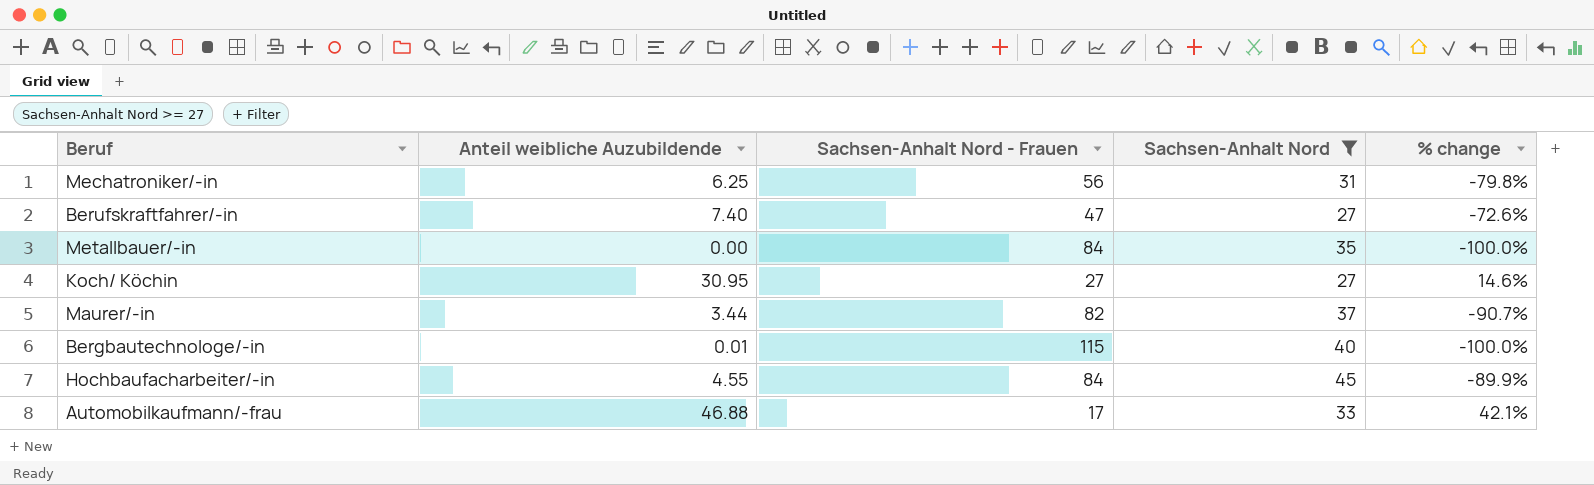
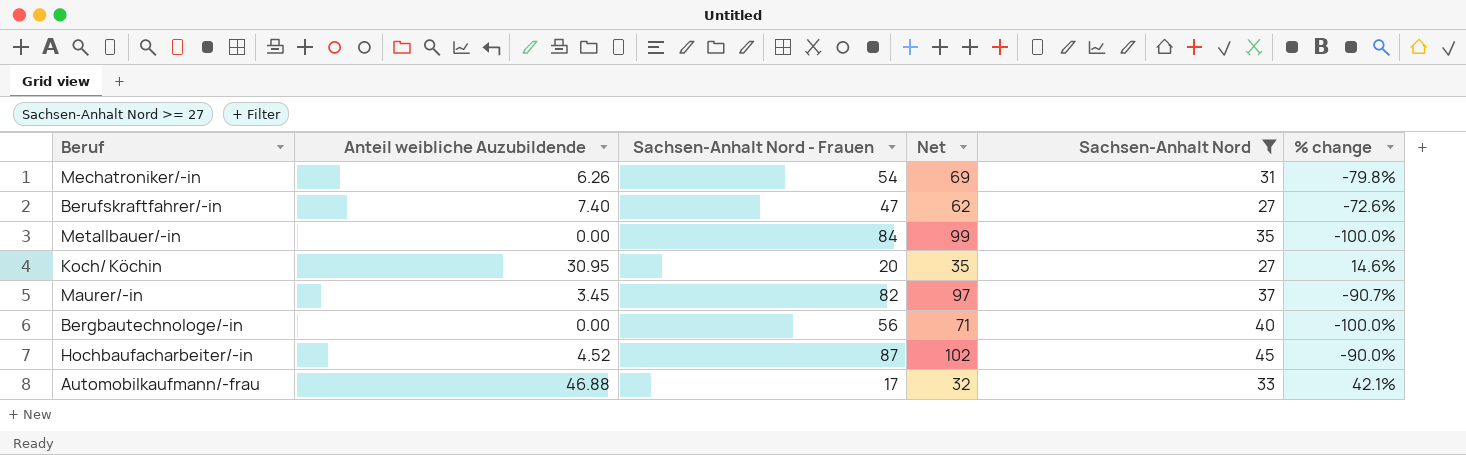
column Net | formula: none -> [Sachsen-Anhalt Nord - Frauen] + 15
Mechatroniker/-in | Anteil weibliche Auzubildende: 6.25 -> 6.26
Mechatroniker/-in | Sachsen-Anhalt Nord - Frauen: 56 -> 54
Koch/ Köchin | Sachsen-Anhalt Nord - Frauen: 27 -> 20
Maurer/-in | Anteil weibliche Auzubildende: 3.44 -> 3.45
Bergbautechnologe/-in | Anteil weibliche Auzubildende: 0.01 -> 0.00
Bergbautechnologe/-in | Sachsen-Anhalt Nord - Frauen: 115 -> 56
Hochbaufacharbeiter/-in | Anteil weibliche Auzubildende: 4.55 -> 4.52
Hochbaufacharbeiter/-in | Sachsen-Anhalt Nord - Frauen: 84 -> 87
Hochbaufacharbeiter/-in | % change: -89.9% -> -90.0%

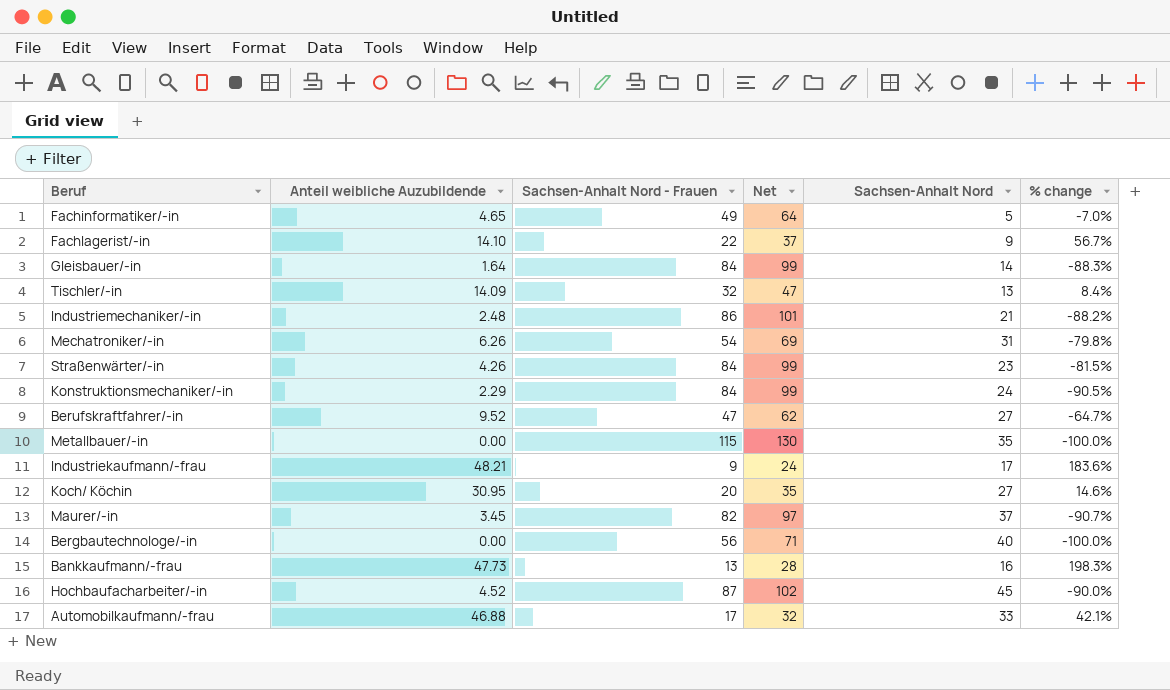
filter: Sachsen-Anhalt Nord >= 27 -> none
Berufskraftfahrer/-in | Anteil weibliche Auzubildende: 7.40 -> 9.52
Berufskraftfahrer/-in | % change: -72.6% -> -64.7%
Metallbauer/-in | Sachsen-Anhalt Nord - Frauen: 84 -> 115
Metallbauer/-in | Net: 99 -> 130

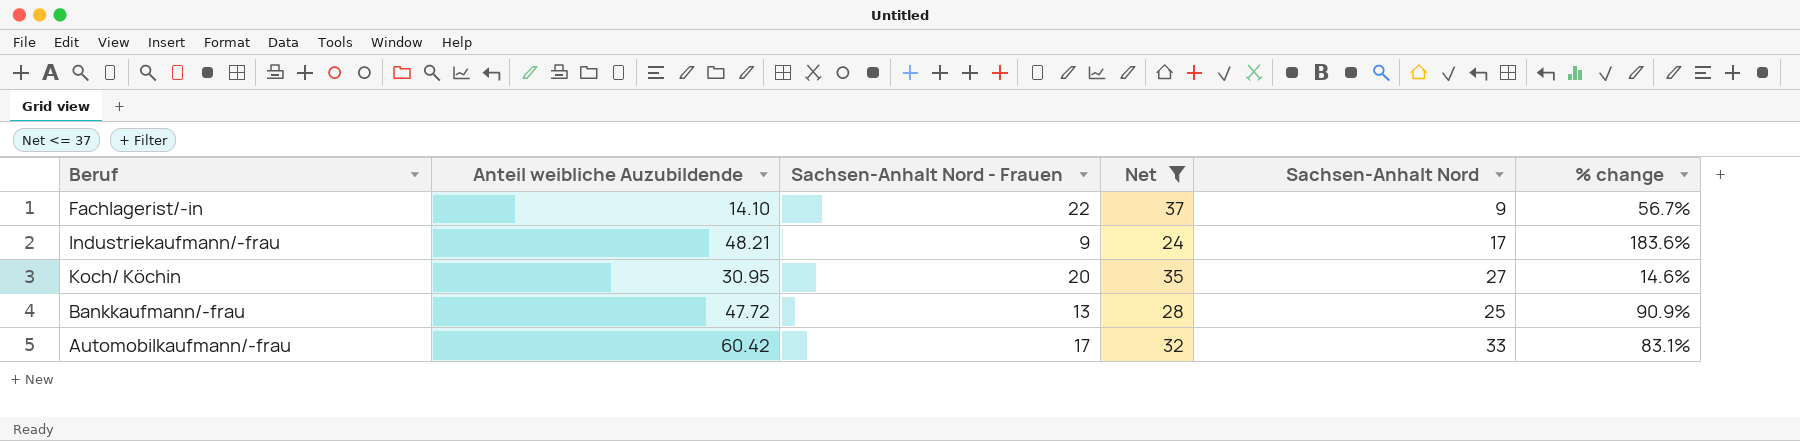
filter: none -> Net <= 37
Bankkaufmann/-frau | Anteil weibliche Auzubildende: 47.73 -> 47.72
Bankkaufmann/-frau | Sachsen-Anhalt Nord: 16 -> 25
Bankkaufmann/-frau | % change: 198.3% -> 90.9%
Automobilkaufmann/-frau | Anteil weibliche Auzubildende: 46.88 -> 60.42
Automobilkaufmann/-frau | % change: 42.1% -> 83.1%

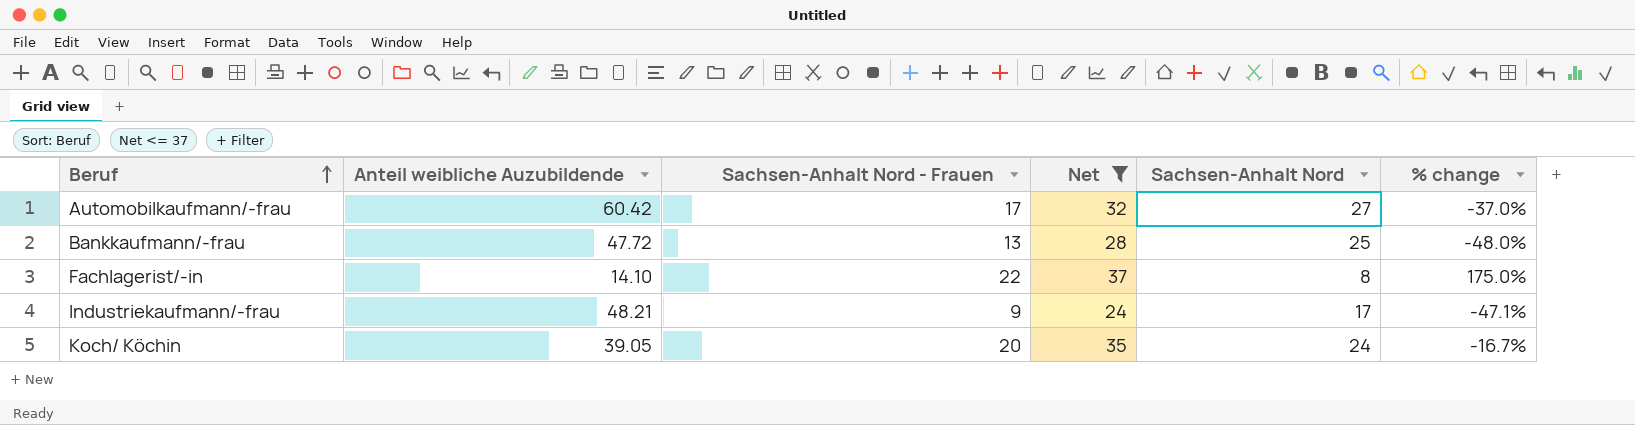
row order: none -> Beruf ascending
column % change | formula: ([Anteil weibliche Auzubildende] - [Sachsen-Anhalt Nord]) / [Sachsen-Anhalt Nord] -> ([Sachsen-Anhalt Nord - Frauen] - [Sachsen-Anhalt Nord]) / [Sachsen-Anhalt Nord]
Automobilkaufmann/-frau | Sachsen-Anhalt Nord: 33 -> 27
Fachlagerist/-in | Sachsen-Anhalt Nord: 9 -> 8
Koch/ Köchin | Anteil weibliche Auzubildende: 30.95 -> 39.05
Koch/ Köchin | Sachsen-Anhalt Nord: 27 -> 24

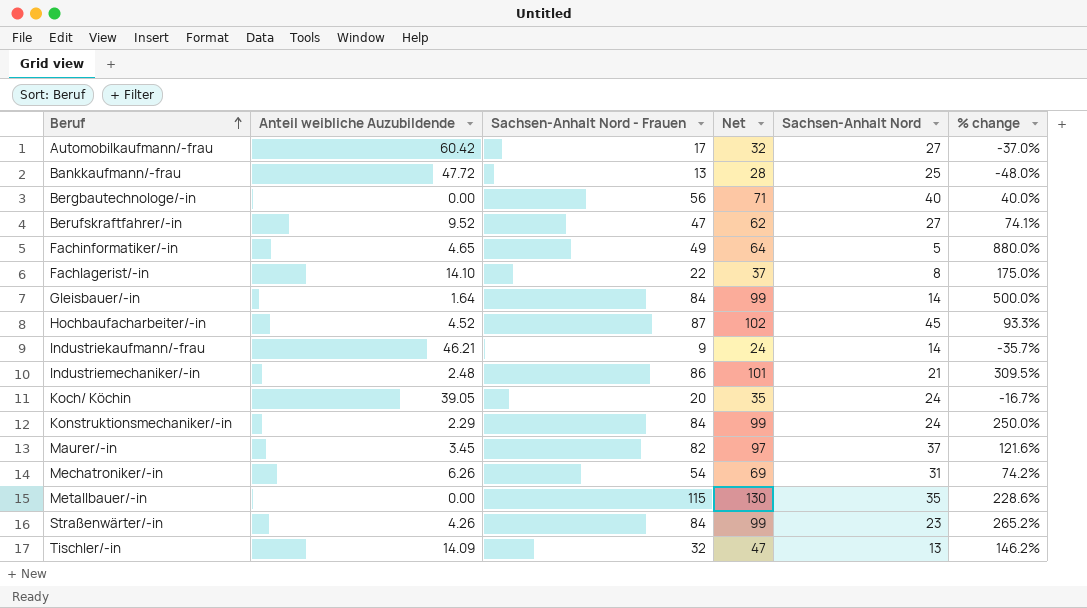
filter: Net <= 37 -> none
Industriekaufmann/-frau | Anteil weibliche Auzubildende: 48.21 -> 46.21
Industriekaufmann/-frau | Sachsen-Anhalt Nord: 17 -> 14
Industriekaufmann/-frau | % change: -47.1% -> -35.7%

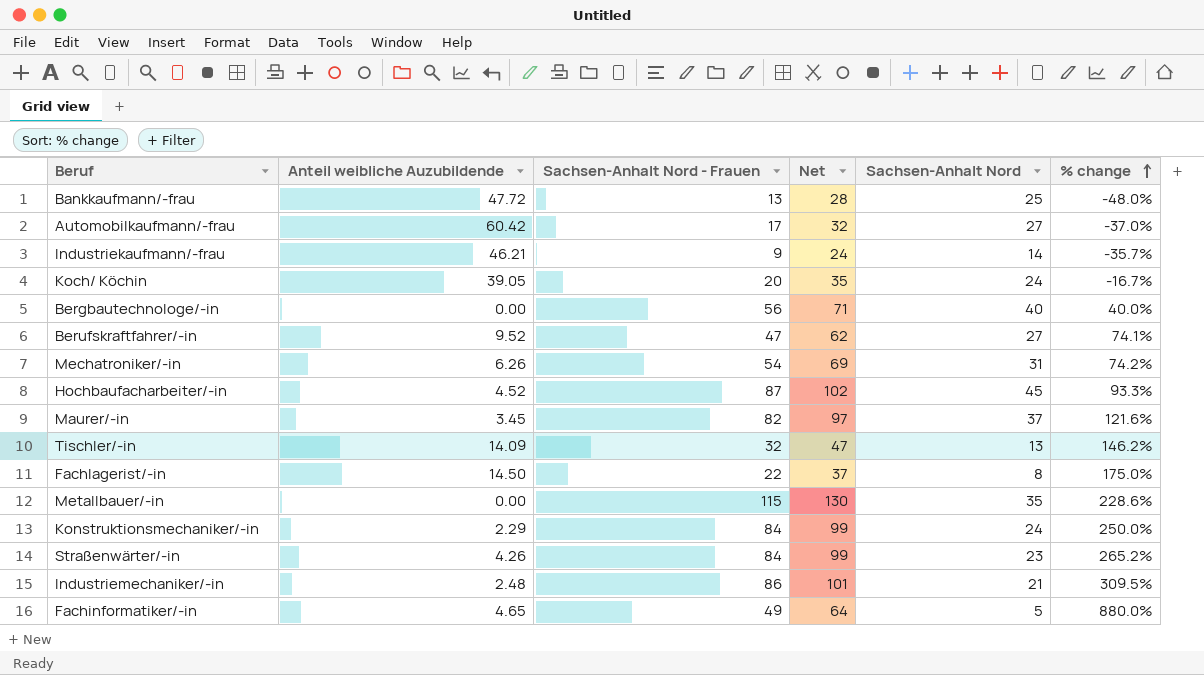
row order: Beruf ascending -> % change ascending
row Gleisbauer/-in: 1.64 | 84 | 99 | 14 | 500.0% -> none
Fachlagerist/-in | Anteil weibliche Auzubildende: 14.10 -> 14.50

